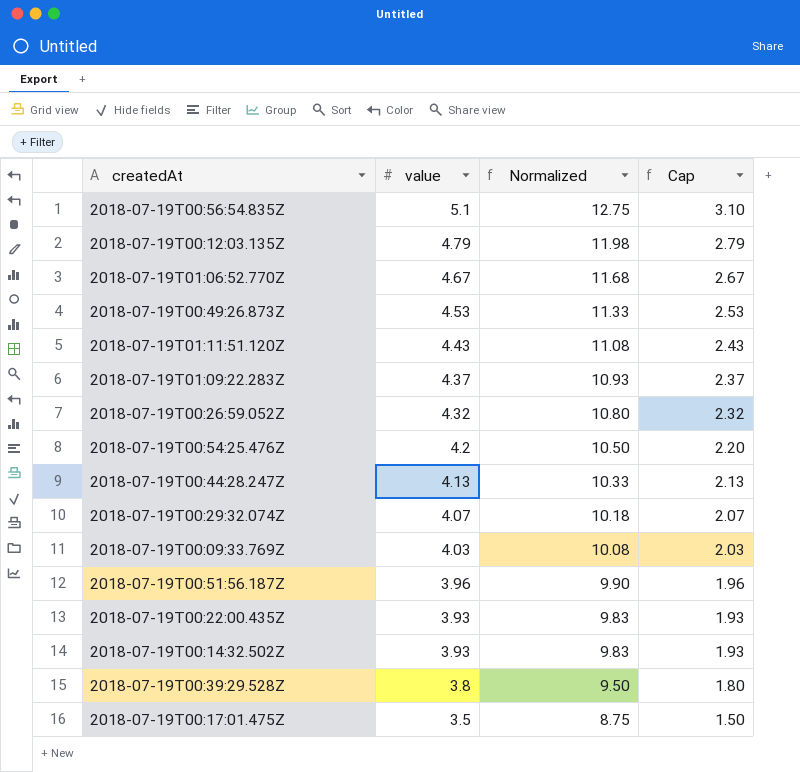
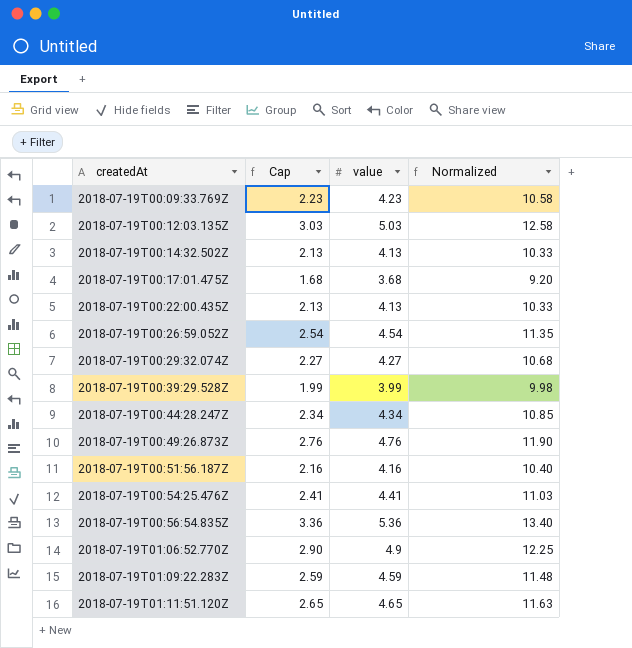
row order: value descending -> createdAt ascending
column Cap | position: 4 -> 2
2018-07-19T00:09:33.769Z | Cap: 2.03 -> 2.23
2018-07-19T00:09:33.769Z | value: 4.03 -> 4.23
2018-07-19T00:09:33.769Z | Normalized: 10.08 -> 10.58
2018-07-19T00:12:03.135Z | Cap: 2.79 -> 3.03
2018-07-19T00:12:03.135Z | value: 4.79 -> 5.03
2018-07-19T00:12:03.135Z | Normalized: 11.98 -> 12.58
2018-07-19T00:14:32.502Z | Cap: 1.93 -> 2.13
2018-07-19T00:14:32.502Z | value: 3.93 -> 4.13
2018-07-19T00:14:32.502Z | Normalized: 9.83 -> 10.33
2018-07-19T00:17:01.475Z | Cap: 1.50 -> 1.68
2018-07-19T00:17:01.475Z | value: 3.5 -> 3.68
2018-07-19T00:17:01.475Z | Normalized: 8.75 -> 9.20
2018-07-19T00:22:00.435Z | Cap: 1.93 -> 2.13
2018-07-19T00:22:00.435Z | value: 3.93 -> 4.13
2018-07-19T00:22:00.435Z | Normalized: 9.83 -> 10.33
2018-07-19T00:26:59.052Z | Cap: 2.32 -> 2.54
2018-07-19T00:26:59.052Z | value: 4.32 -> 4.54
2018-07-19T00:26:59.052Z | Normalized: 10.80 -> 11.35
2018-07-19T00:29:32.074Z | Cap: 2.07 -> 2.27
2018-07-19T00:29:32.074Z | value: 4.07 -> 4.27
2018-07-19T00:29:32.074Z | Normalized: 10.18 -> 10.68
2018-07-19T00:39:29.528Z | Cap: 1.80 -> 1.99
2018-07-19T00:39:29.528Z | value: 3.8 -> 3.99
2018-07-19T00:39:29.528Z | Normalized: 9.50 -> 9.98
2018-07-19T00:44:28.247Z | Cap: 2.13 -> 2.34
2018-07-19T00:44:28.247Z | value: 4.13 -> 4.34
2018-07-19T00:44:28.247Z | Normalized: 10.33 -> 10.85
2018-07-19T00:49:26.873Z | Cap: 2.53 -> 2.76
2018-07-19T00:49:26.873Z | value: 4.53 -> 4.76
2018-07-19T00:49:26.873Z | Normalized: 11.33 -> 11.90
2018-07-19T00:51:56.187Z | Cap: 1.96 -> 2.16
2018-07-19T00:51:56.187Z | value: 3.96 -> 4.16
2018-07-19T00:51:56.187Z | Normalized: 9.90 -> 10.40
2018-07-19T00:54:25.476Z | Cap: 2.20 -> 2.41
2018-07-19T00:54:25.476Z | value: 4.2 -> 4.41
2018-07-19T00:54:25.476Z | Normalized: 10.50 -> 11.03
2018-07-19T00:56:54.835Z | Cap: 3.10 -> 3.36
2018-07-19T00:56:54.835Z | value: 5.1 -> 5.36
2018-07-19T00:56:54.835Z | Normalized: 12.75 -> 13.40
2018-07-19T01:06:52.770Z | Cap: 2.67 -> 2.90
2018-07-19T01:06:52.770Z | value: 4.67 -> 4.9
2018-07-19T01:06:52.770Z | Normalized: 11.68 -> 12.25
2018-07-19T01:09:22.283Z | Cap: 2.37 -> 2.59
2018-07-19T01:09:22.283Z | value: 4.37 -> 4.59
2018-07-19T01:09:22.283Z | Normalized: 10.93 -> 11.48
2018-07-19T01:11:51.120Z | Cap: 2.43 -> 2.65
2018-07-19T01:11:51.120Z | value: 4.43 -> 4.65
2018-07-19T01:11:51.120Z | Normalized: 11.08 -> 11.63

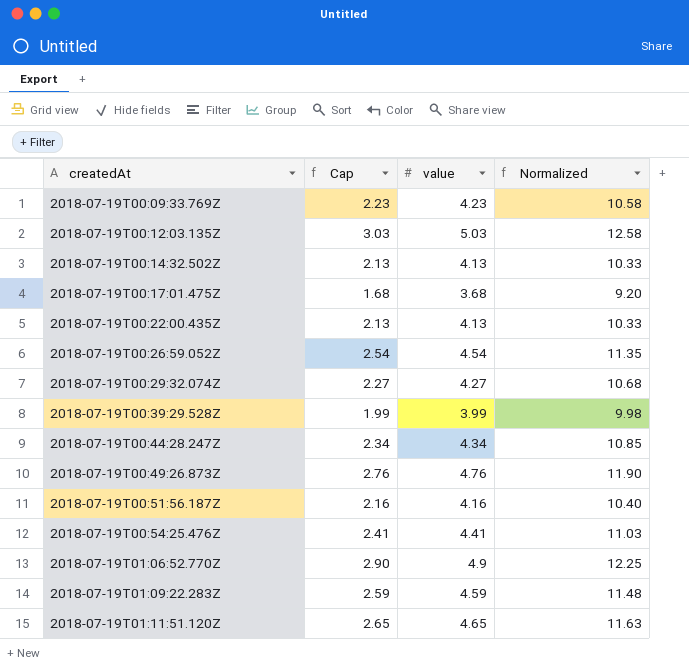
row 2018-07-19T00:56:54.835Z: 3.36 | 5.36 | 13.40 -> none

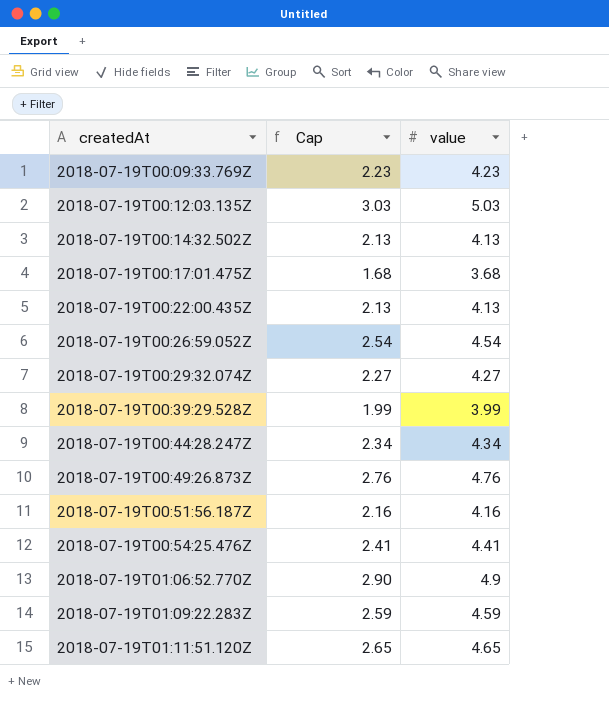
column Normalized | formula: [value] * 2.5 -> none

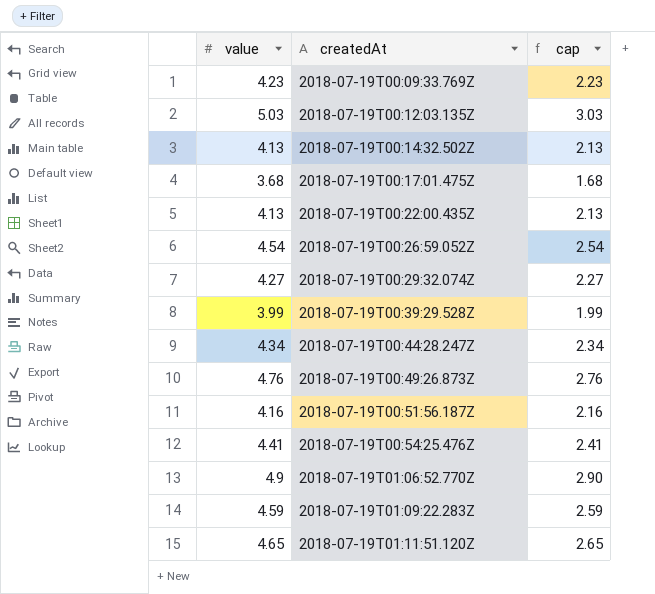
column value | position: 3 -> 1
column name: Cap -> cap

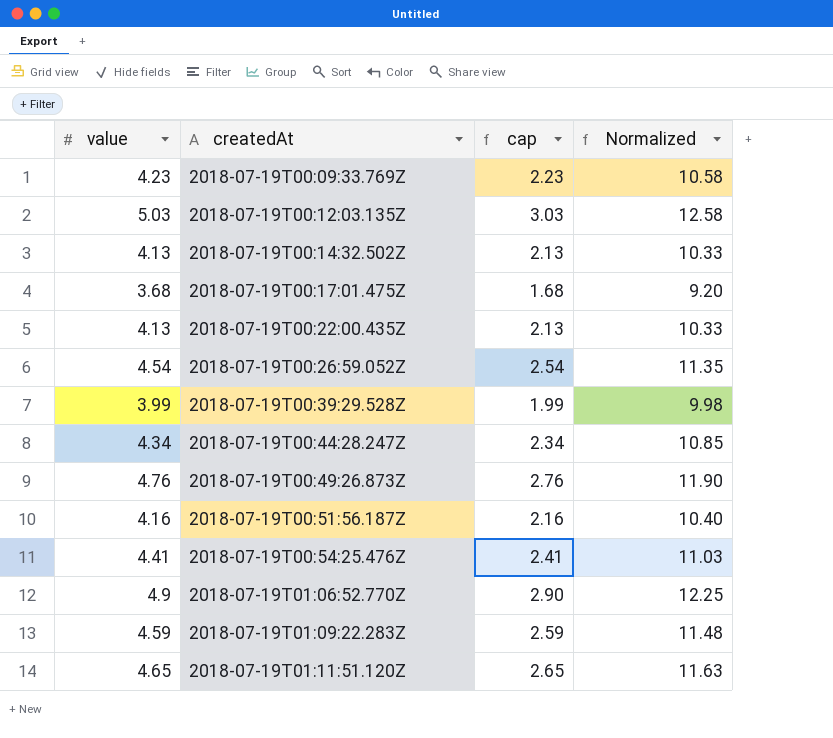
column Normalized | formula: none -> [value] * 2.5
row 2018-07-19T00:29:32.074Z: 4.27 | 2.27 -> none

